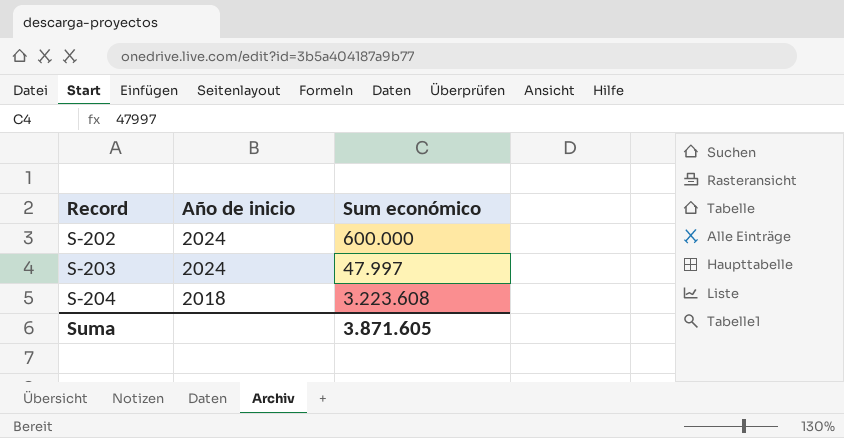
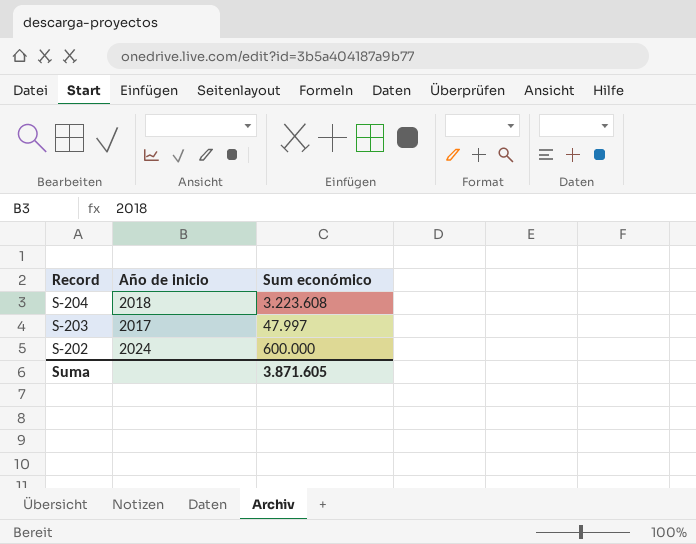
row order: Record ascending -> Record descending
S-203 | Año de inicio: 2024 -> 2017

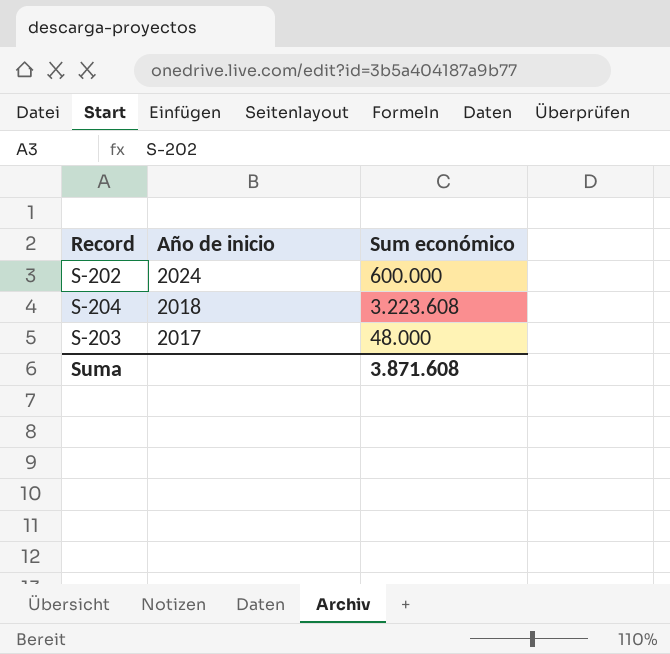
row order: Record descending -> Año de inicio descending
S-203 | Sum económico: 47.997 -> 48.000
Suma | Sum económico: 3.871.605 -> 3.871.608

